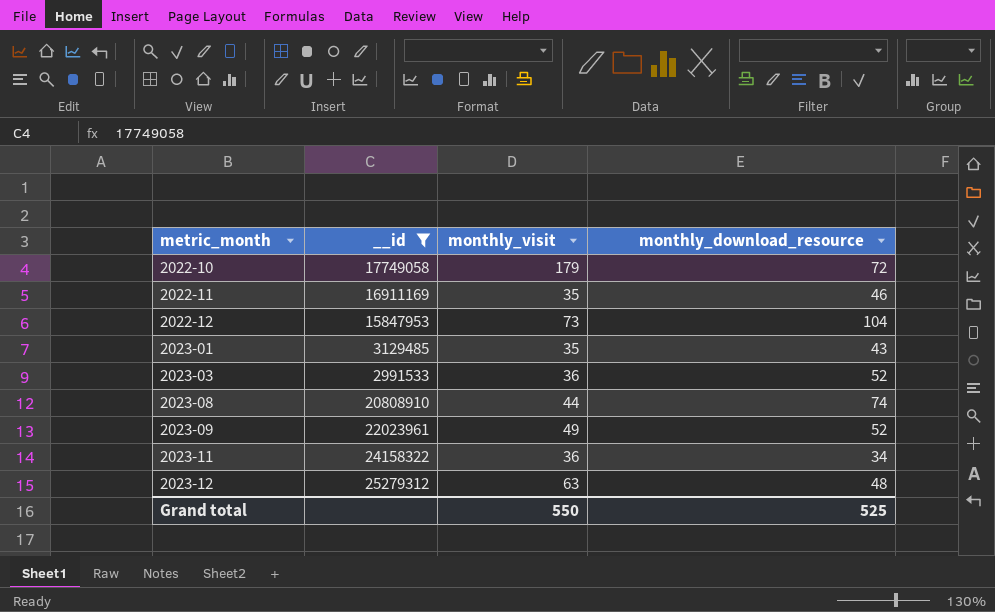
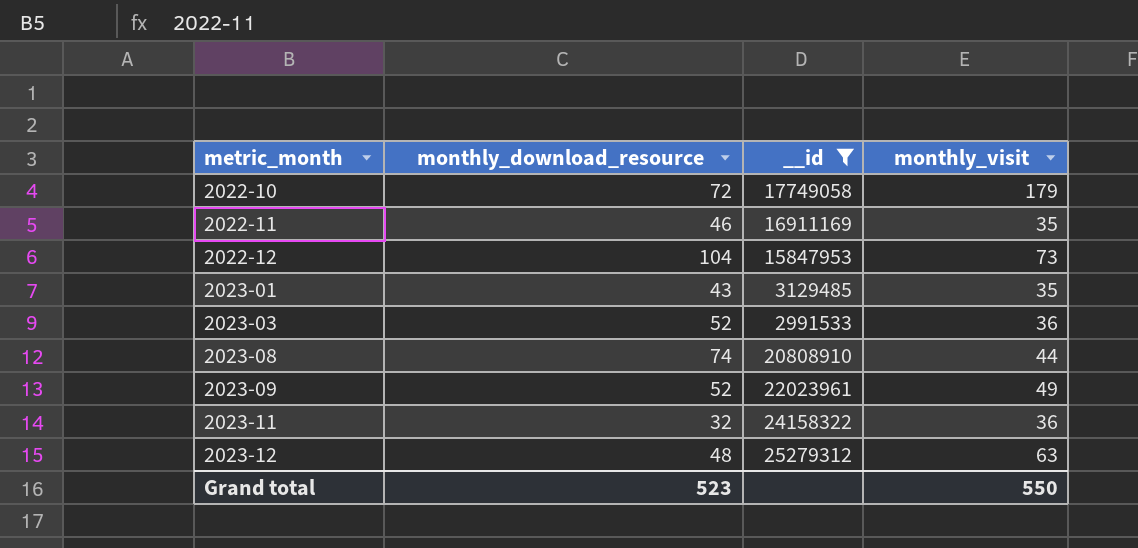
column monthly_download_resource | position: 4 -> 2
2023-11 | monthly_download_resource: 34 -> 32
Grand total | monthly_download_resource: 525 -> 523

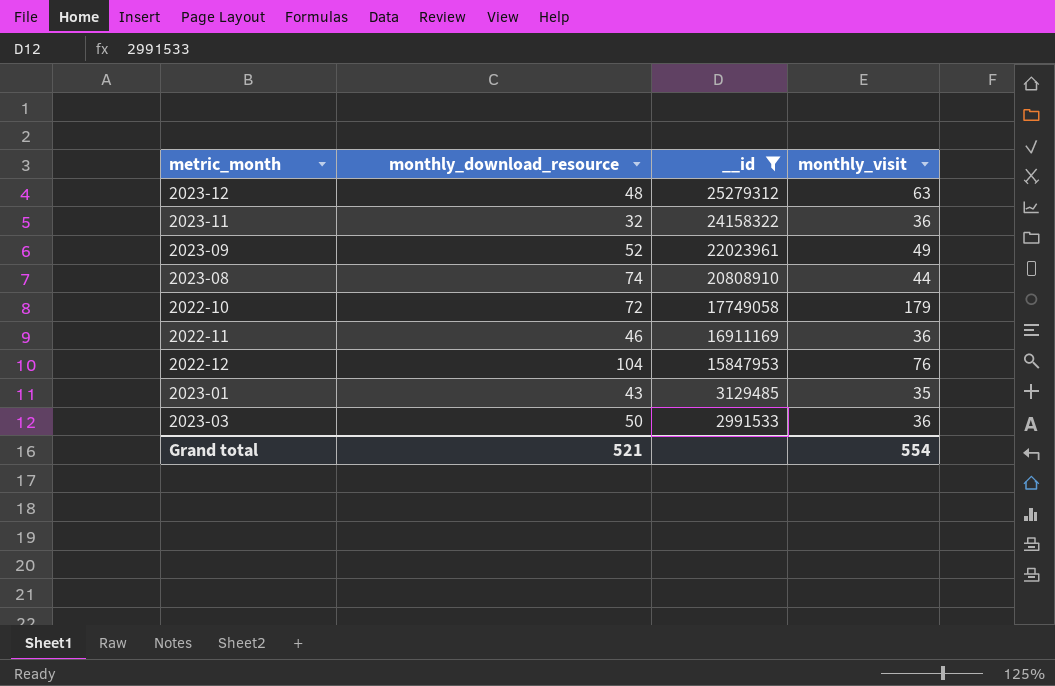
row order: metric_month ascending -> __id descending
2022-11 | monthly_visit: 35 -> 36
2022-12 | monthly_visit: 73 -> 76
2023-03 | monthly_download_resource: 52 -> 50
Grand total | monthly_download_resource: 523 -> 521
Grand total | monthly_visit: 550 -> 554

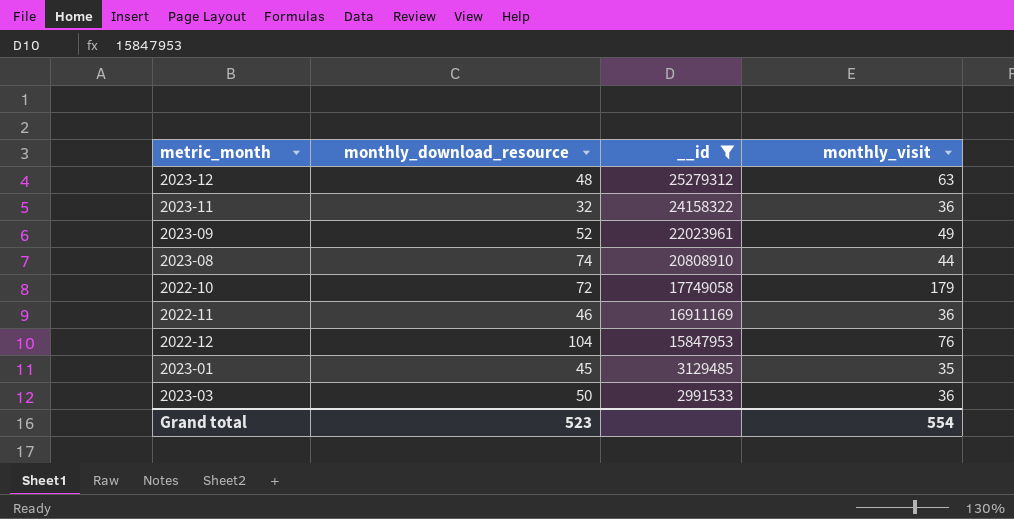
2023-01 | monthly_download_resource: 43 -> 45
Grand total | monthly_download_resource: 521 -> 523

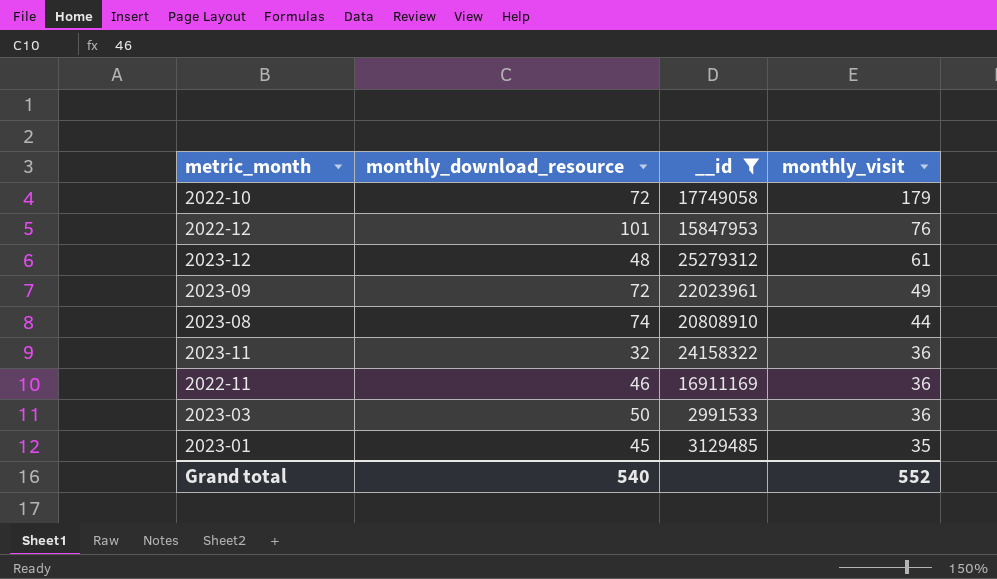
row order: __id descending -> monthly_visit descending
2022-12 | monthly_download_resource: 104 -> 101
2023-12 | monthly_visit: 63 -> 61
2023-09 | monthly_download_resource: 52 -> 72
Grand total | monthly_download_resource: 523 -> 540
Grand total | monthly_visit: 554 -> 552

